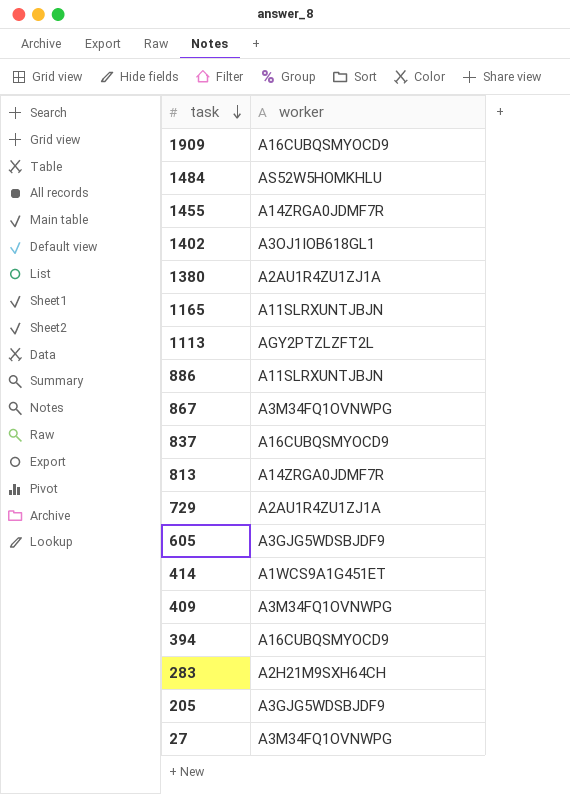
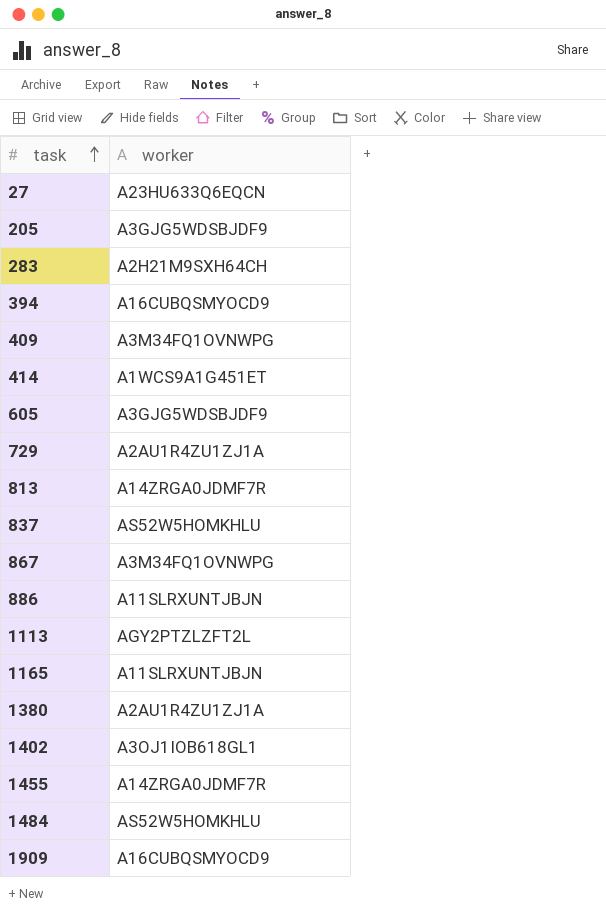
row order: task descending -> task ascending
27 | worker: A3M34FQ1OVNWPG -> A23HU633Q6EQCN
837 | worker: A16CUBQSMYOCD9 -> AS52W5HOMKHLU

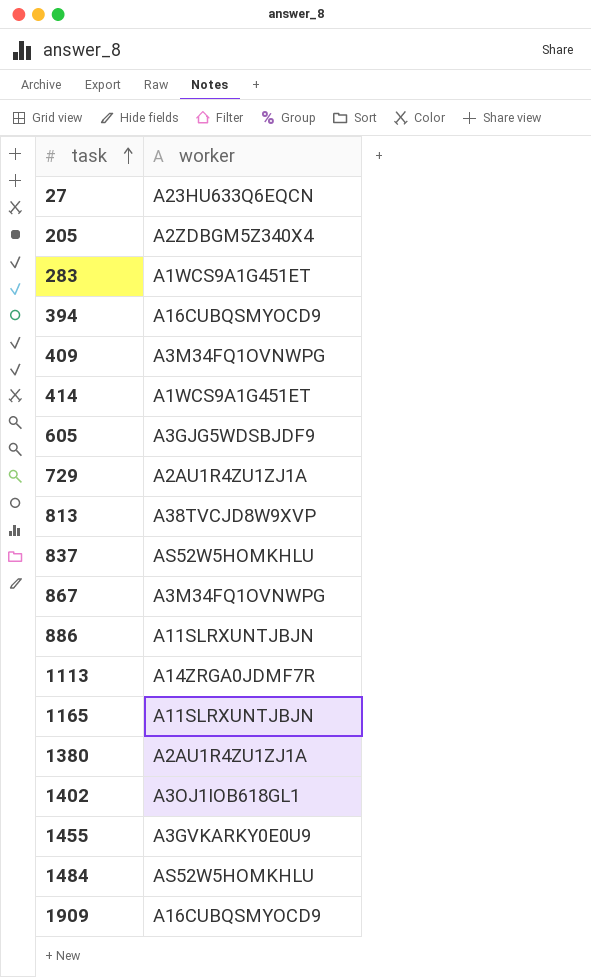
205 | worker: A3GJG5WDSBJDF9 -> A2ZDBGM5Z340X4
283 | worker: A2H21M9SXH64CH -> A1WCS9A1G451ET
813 | worker: A14ZRGA0JDMF7R -> A38TVCJD8W9XVP
1113 | worker: AGY2PTZLZFT2L -> A14ZRGA0JDMF7R
1455 | worker: A14ZRGA0JDMF7R -> A3GVKARKY0E0U9

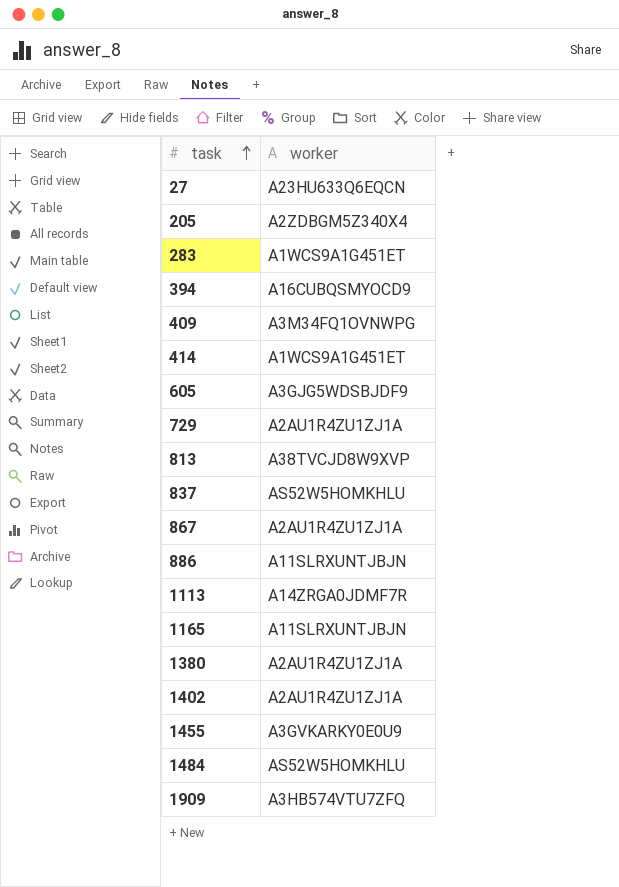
867 | worker: A3M34FQ1OVNWPG -> A2AU1R4ZU1ZJ1A
1402 | worker: A3OJ1IOB618GL1 -> A2AU1R4ZU1ZJ1A
1909 | worker: A16CUBQSMYOCD9 -> A3HB574VTU7ZFQ

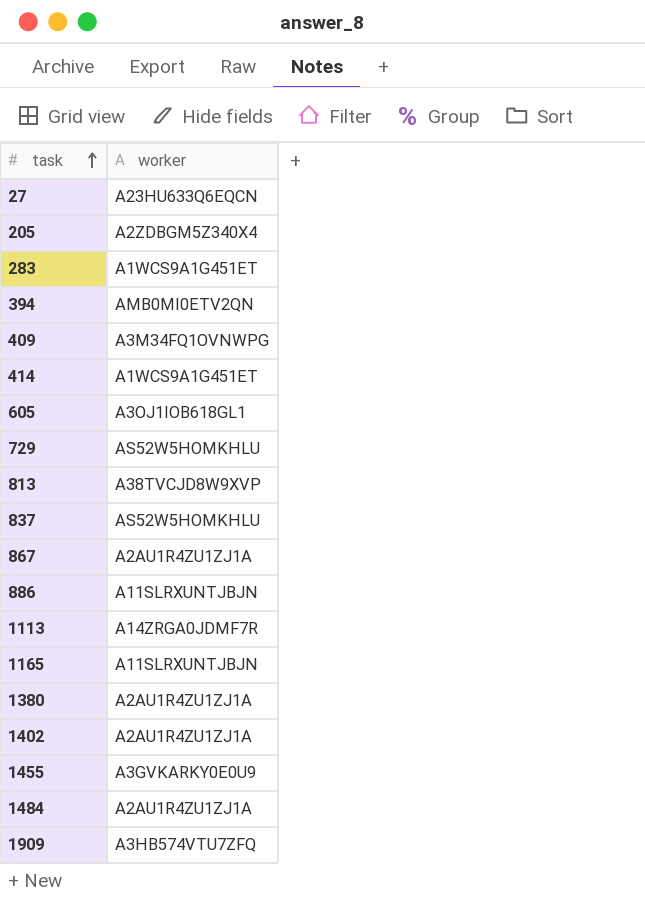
394 | worker: A16CUBQSMYOCD9 -> AMB0MI0ETV2QN
605 | worker: A3GJG5WDSBJDF9 -> A3OJ1IOB618GL1
729 | worker: A2AU1R4ZU1ZJ1A -> AS52W5HOMKHLU
1484 | worker: AS52W5HOMKHLU -> A2AU1R4ZU1ZJ1A

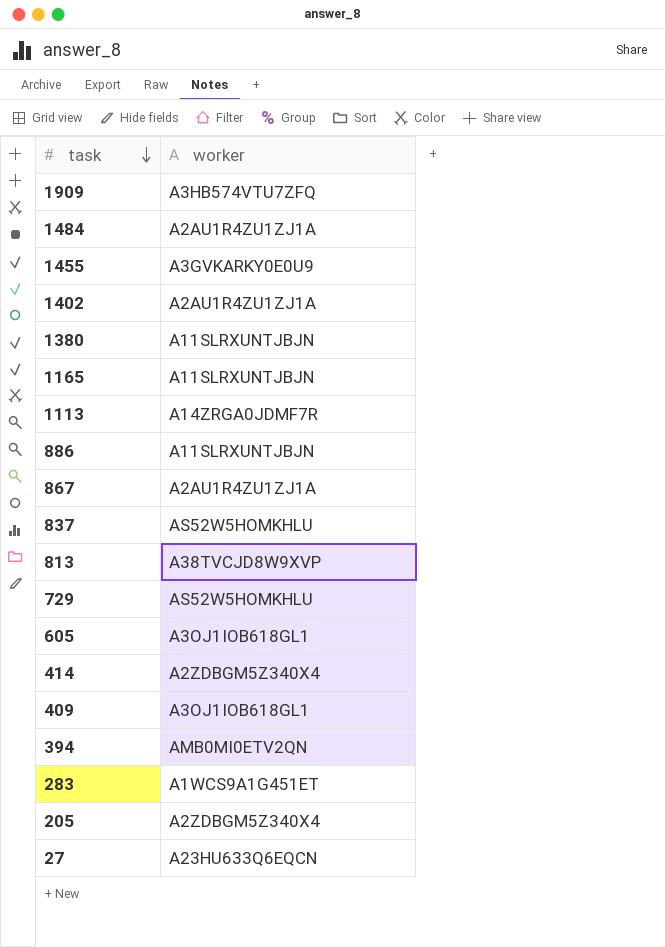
row order: task ascending -> task descending
1380 | worker: A2AU1R4ZU1ZJ1A -> A11SLRXUNTJBJN
414 | worker: A1WCS9A1G451ET -> A2ZDBGM5Z340X4
409 | worker: A3M34FQ1OVNWPG -> A3OJ1IOB618GL1

